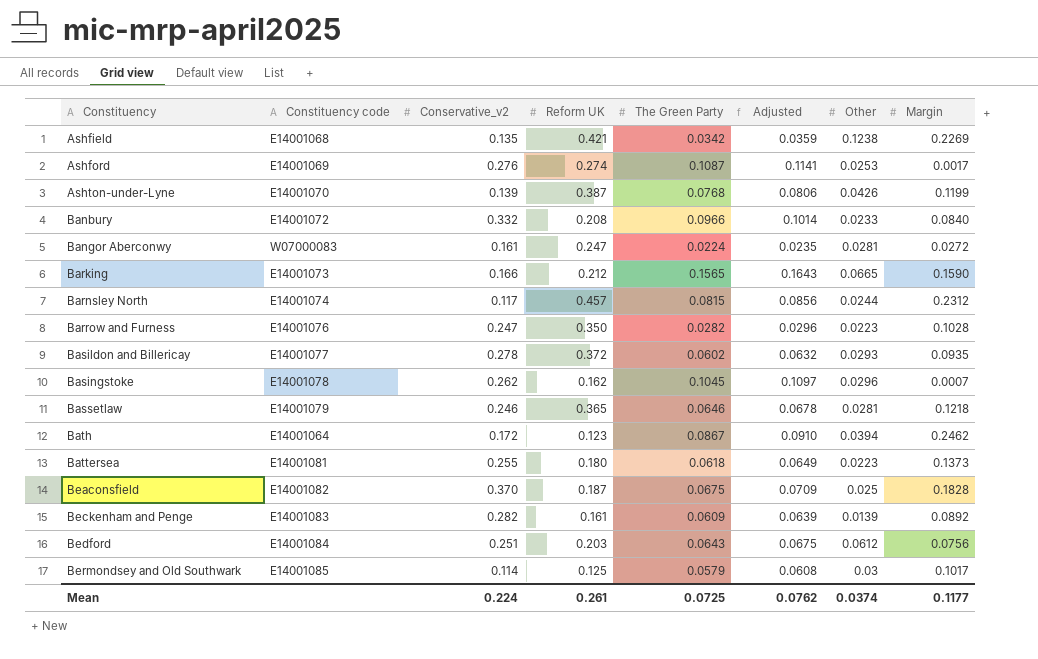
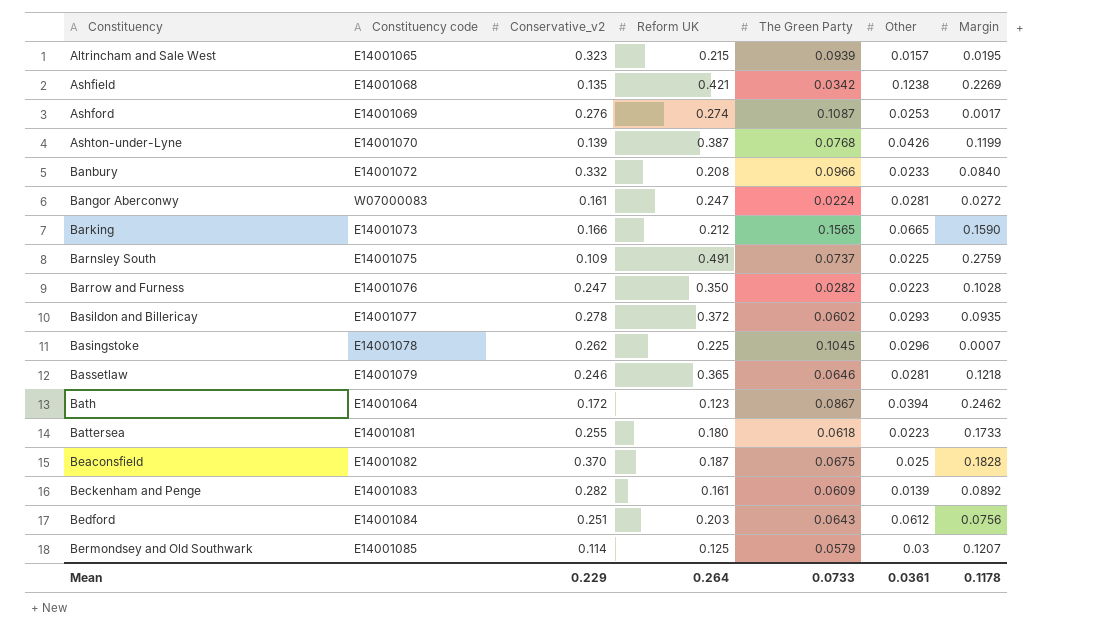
column Adjusted | formula: [The Green Party] * 1.05 -> none
row Barnsley North: E14001074 | 0.117 | 0.457 | 0.0815 | 0.0856 | 0.0244 | 0.2312 -> none
row Altrincham and Sale West: none -> E14001065 | 0.323 | 0.215 | 0.0939 | 0.0157 | 0.0195
row Barnsley South: none -> E14001075 | 0.109 | 0.491 | 0.0737 | 0.0225 | 0.2759
Basingstoke | Reform UK: 0.162 -> 0.225
Battersea | Margin: 0.1373 -> 0.1733
Bermondsey and Old Southwark | Margin: 0.1017 -> 0.1207
Mean | Conservative_v2: 0.224 -> 0.229
Mean | Reform UK: 0.261 -> 0.264
Mean | The Green Party: 0.0725 -> 0.0733
Mean | Other: 0.0374 -> 0.0361
Mean | Margin: 0.1177 -> 0.1178

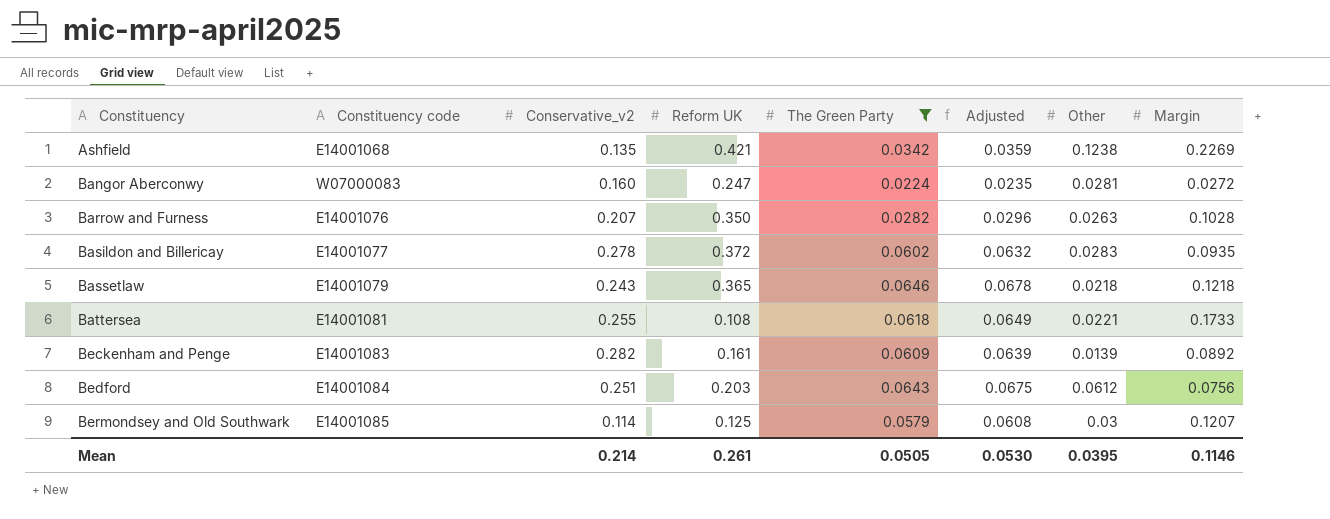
filter: none -> The Green Party <= 0.0646
column Adjusted | formula: none -> [The Green Party] * 1.05
Bangor Aberconwy | Conservative_v2: 0.161 -> 0.160
Barrow and Furness | Conservative_v2: 0.247 -> 0.207
Barrow and Furness | Other: 0.0223 -> 0.0263
Basildon and Billericay | Other: 0.0293 -> 0.0283
Bassetlaw | Conservative_v2: 0.246 -> 0.243
Bassetlaw | Other: 0.0281 -> 0.0218
Battersea | Reform UK: 0.180 -> 0.108
Battersea | Other: 0.0223 -> 0.0221
Mean | Conservative_v2: 0.229 -> 0.214
Mean | Reform UK: 0.264 -> 0.261
Mean | The Green Party: 0.0733 -> 0.0505
Mean | Other: 0.0361 -> 0.0395
Mean | Margin: 0.1178 -> 0.1146

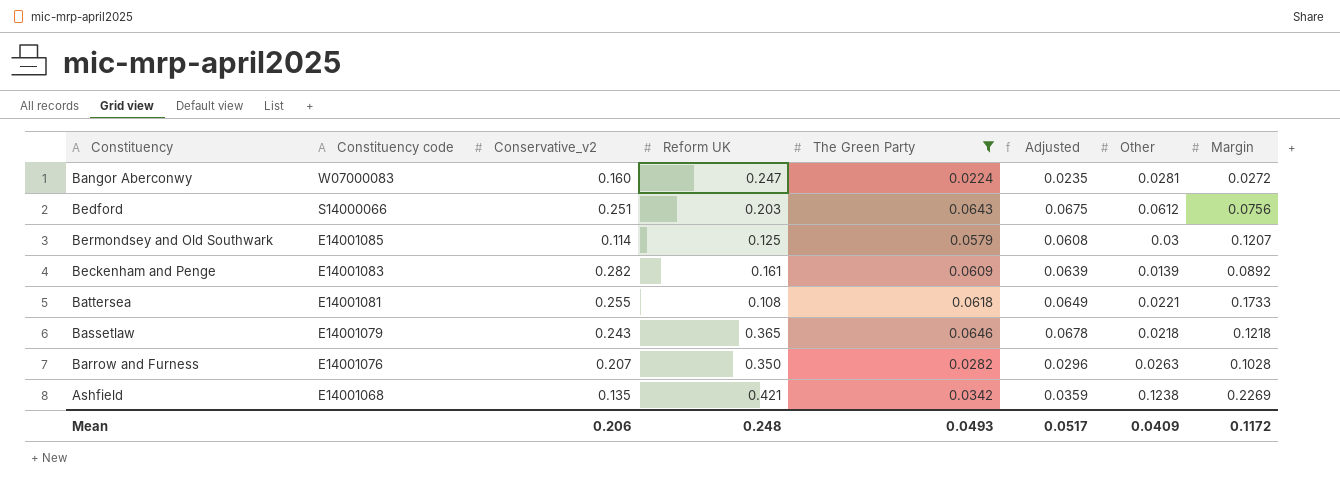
row order: Constituency ascending -> Constituency code descending
row Basildon and Billericay: E14001077 | 0.278 | 0.372 | 0.0602 | 0.0632 | 0.0283 | 0.0935 -> none
Bedford | Constituency code: E14001084 -> S14000066
Mean | Conservative_v2: 0.214 -> 0.206
Mean | Reform UK: 0.261 -> 0.248
Mean | The Green Party: 0.0505 -> 0.0493
Mean | Adjusted: 0.0530 -> 0.0517
Mean | Other: 0.0395 -> 0.0409
Mean | Margin: 0.1146 -> 0.1172

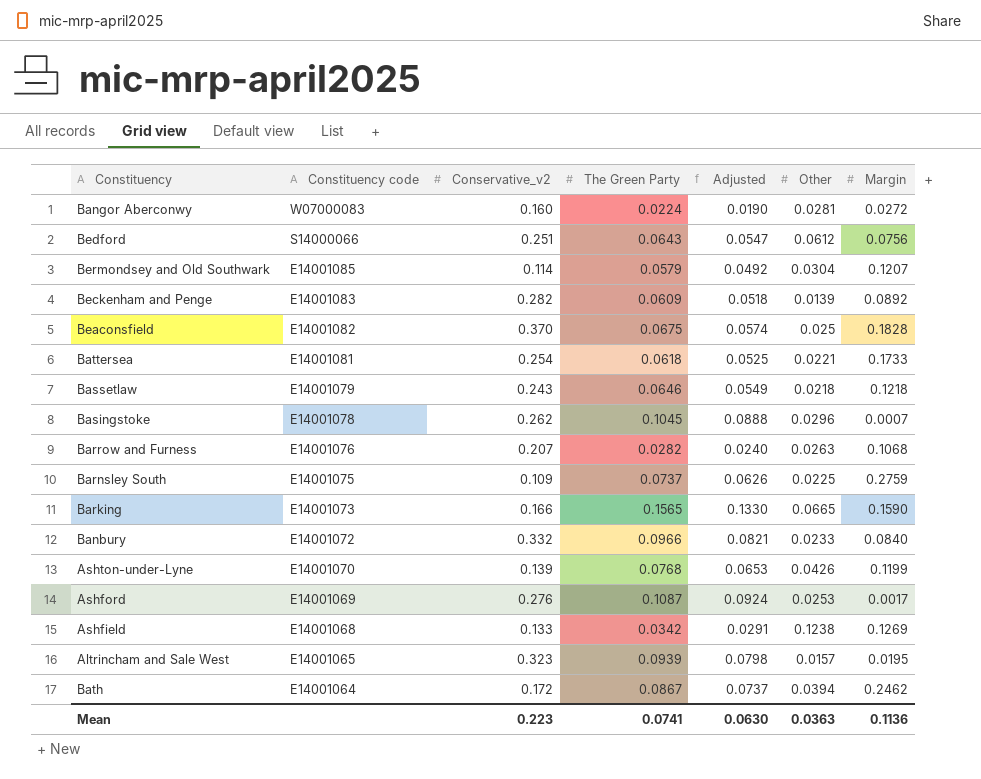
filter: The Green Party <= 0.0646 -> none
column Reform UK | position: 4 -> none
column Adjusted | formula: [The Green Party] * 1.05 -> [The Green Party] * 0.85
Bermondsey and Old Southwark | Other: 0.03 -> 0.0304
Battersea | Conservative_v2: 0.255 -> 0.254
Barrow and Furness | Margin: 0.1028 -> 0.1068
Ashfield | Conservative_v2: 0.135 -> 0.133
Ashfield | Margin: 0.2269 -> 0.1269
Mean | Conservative_v2: 0.206 -> 0.223
Mean | The Green Party: 0.0493 -> 0.0741
Mean | Adjusted: 0.0517 -> 0.0630
Mean | Other: 0.0409 -> 0.0363
Mean | Margin: 0.1172 -> 0.1136

